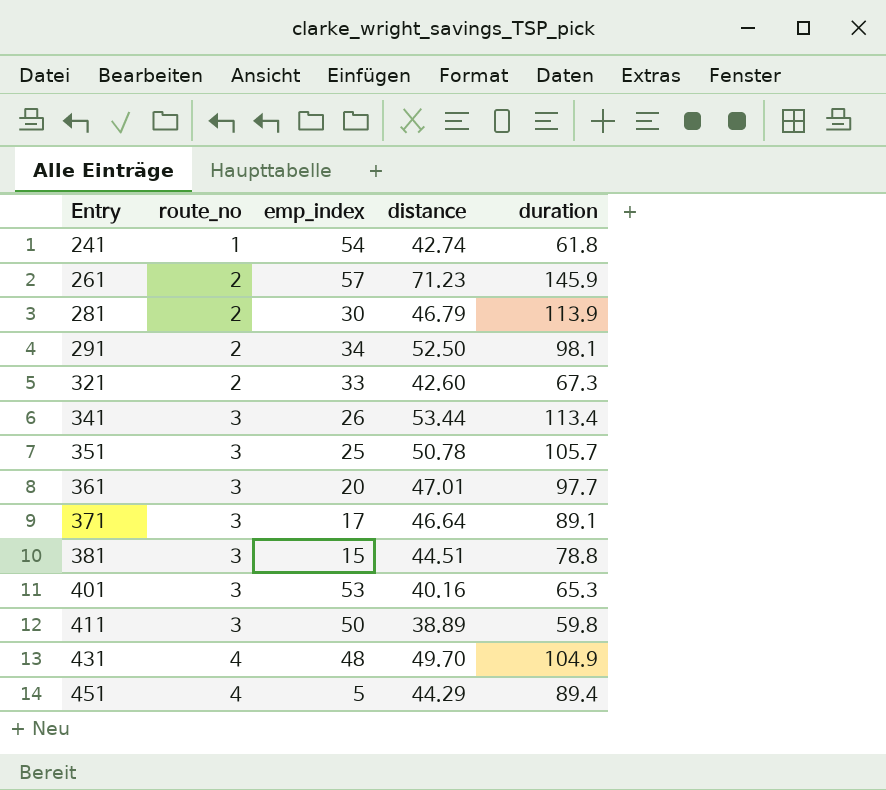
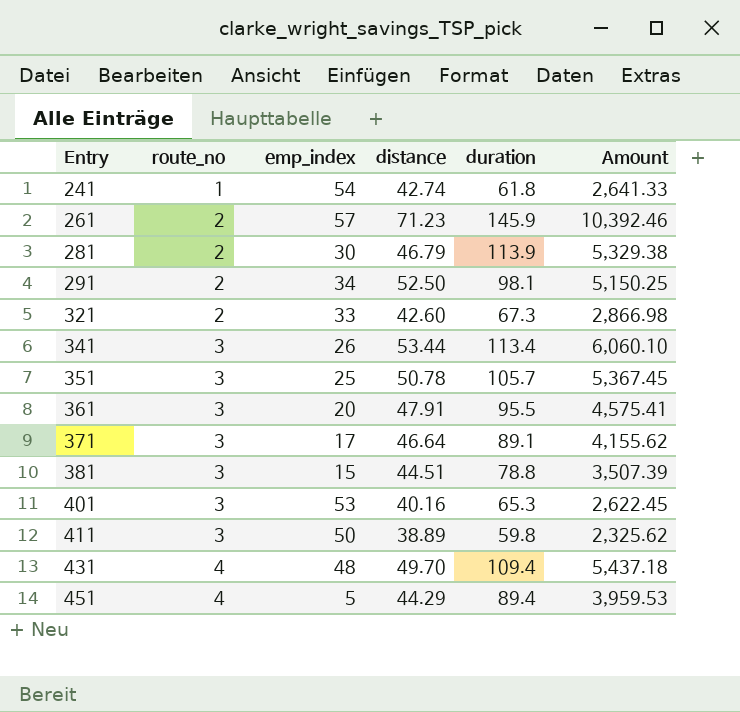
column Amount | formula: none -> [distance] * [duration]
361 | distance: 47.01 -> 47.91
361 | duration: 97.7 -> 95.5
431 | duration: 104.9 -> 109.4

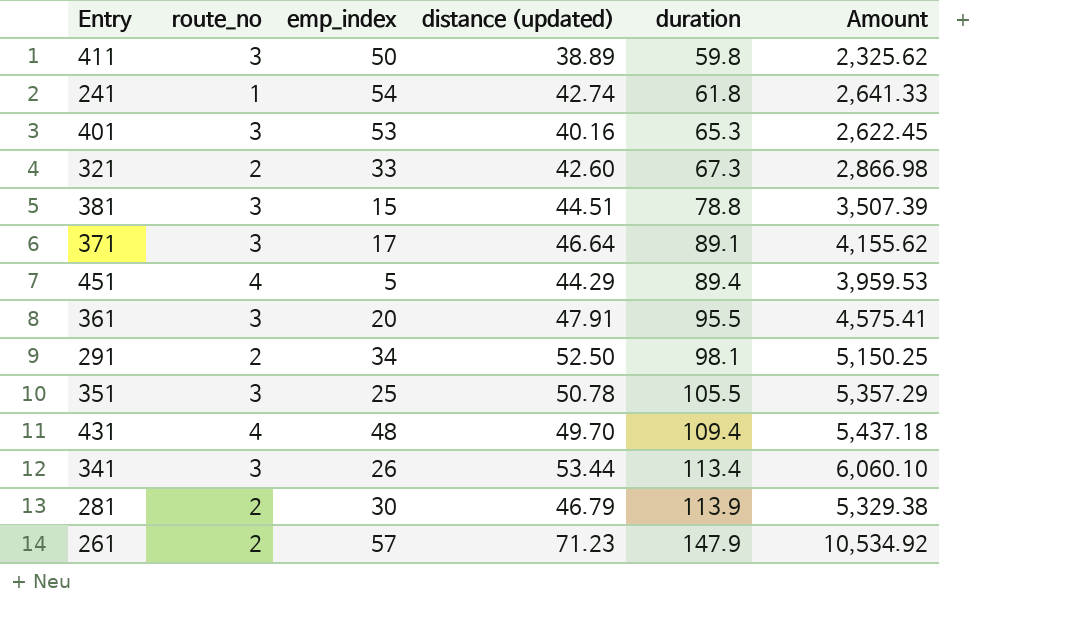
row order: Entry ascending -> duration ascending
column name: distance -> distance (updated)
351 | duration: 105.7 -> 105.5
351 | Amount: 5,367.45 -> 5,357.29
261 | duration: 145.9 -> 147.9
261 | Amount: 10,392.46 -> 10,534.92

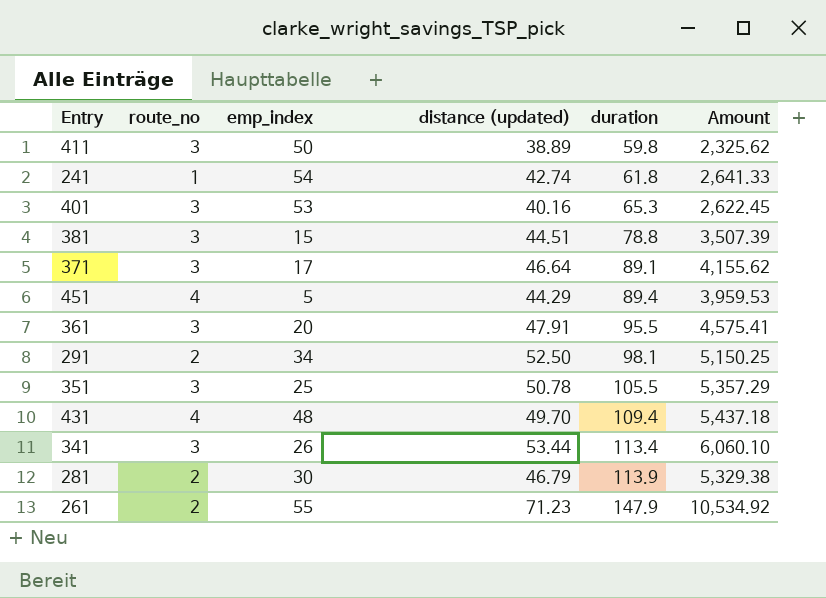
row 321: 2 | 33 | 42.60 | 67.3 | 2,866.98 -> none
261 | emp_index: 57 -> 55

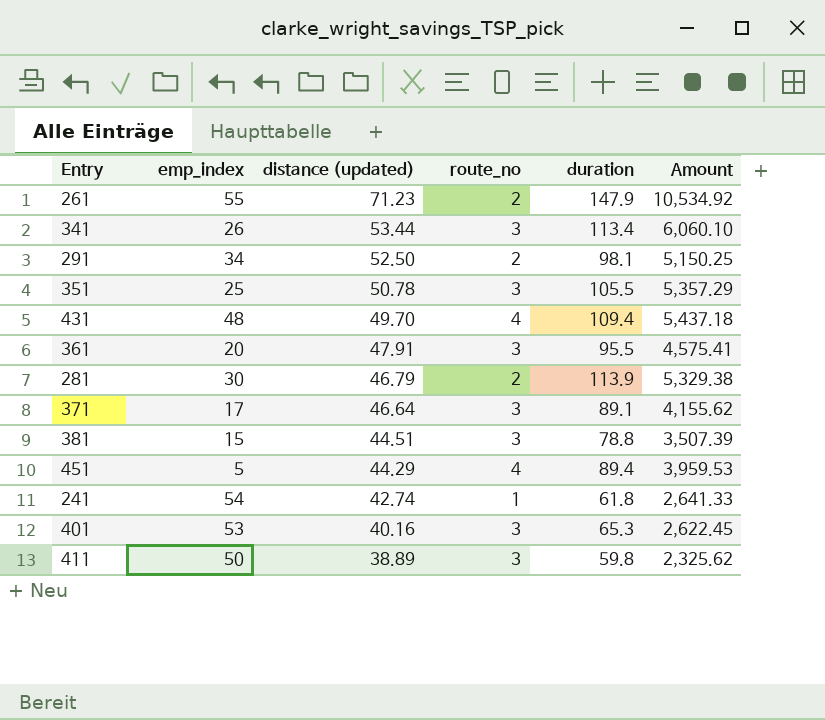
row order: duration ascending -> distance (updated) descending
column route_no | position: 2 -> 4

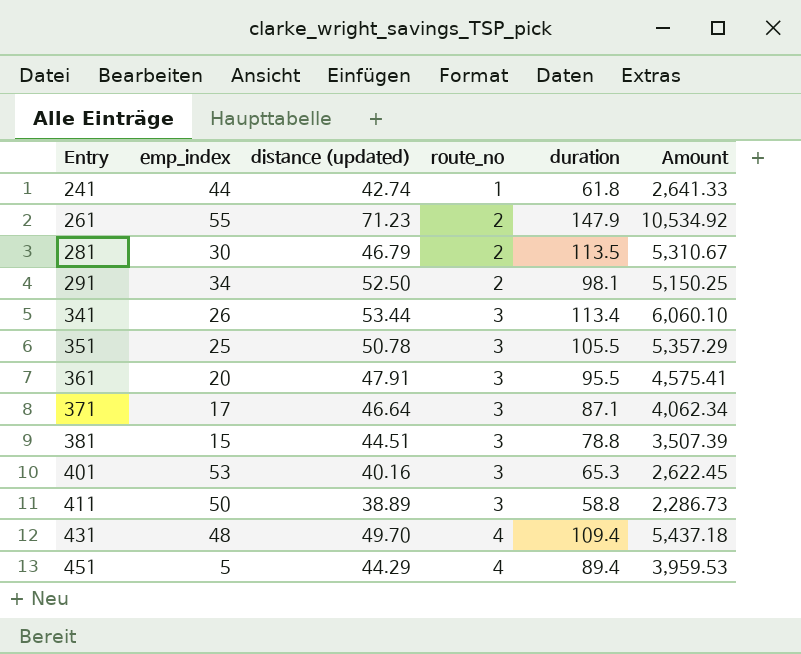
row order: distance (updated) descending -> Entry ascending
241 | emp_index: 54 -> 44
281 | duration: 113.9 -> 113.5
281 | Amount: 5,329.38 -> 5,310.67
371 | duration: 89.1 -> 87.1
371 | Amount: 4,155.62 -> 4,062.34
411 | duration: 59.8 -> 58.8
411 | Amount: 2,325.62 -> 2,286.73

